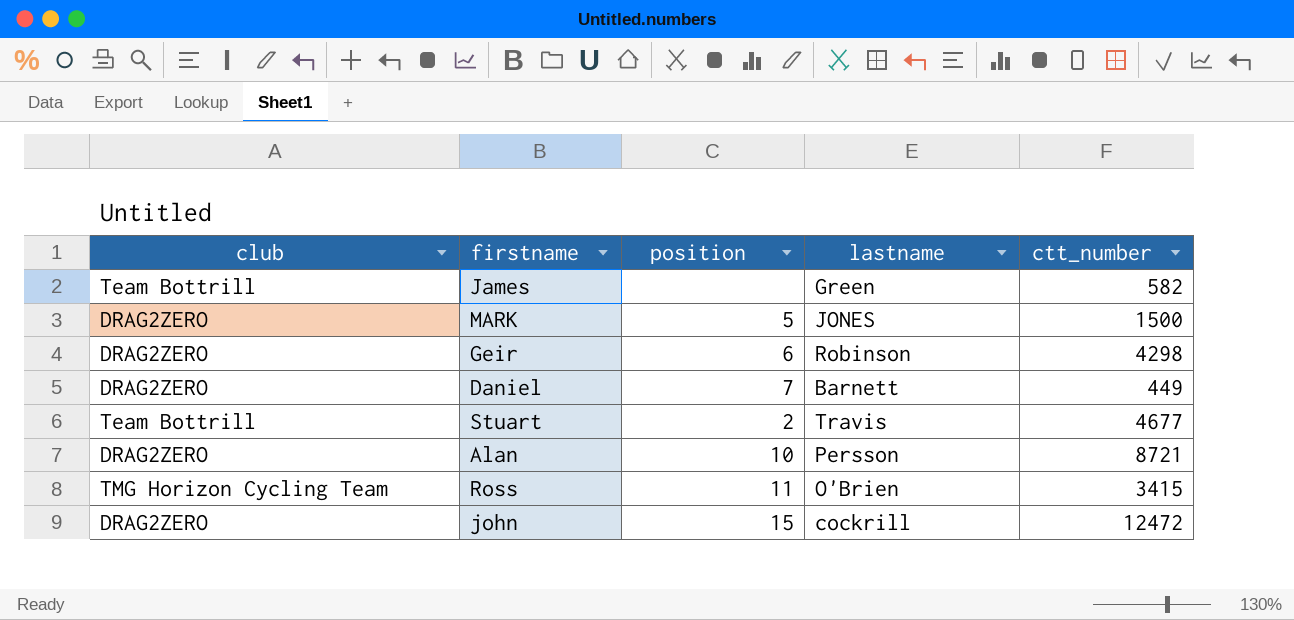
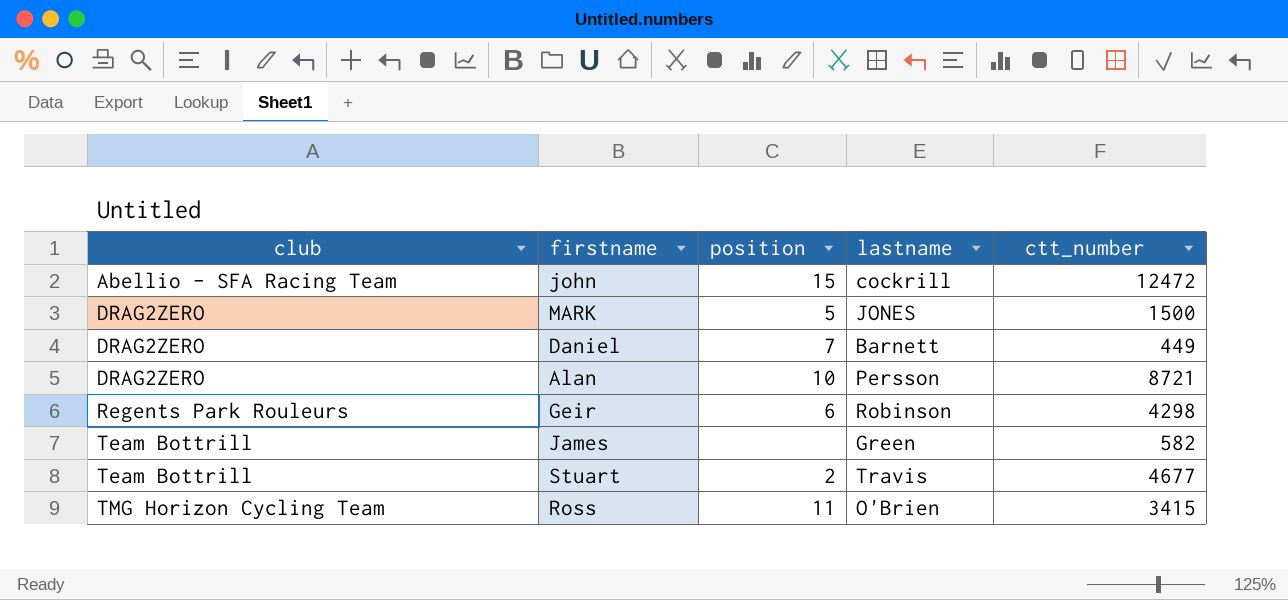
row order: none -> club ascending
john | club: DRAG2ZERO -> Abellio - SFA Racing Team
Geir | club: DRAG2ZERO -> Regents Park Rouleurs

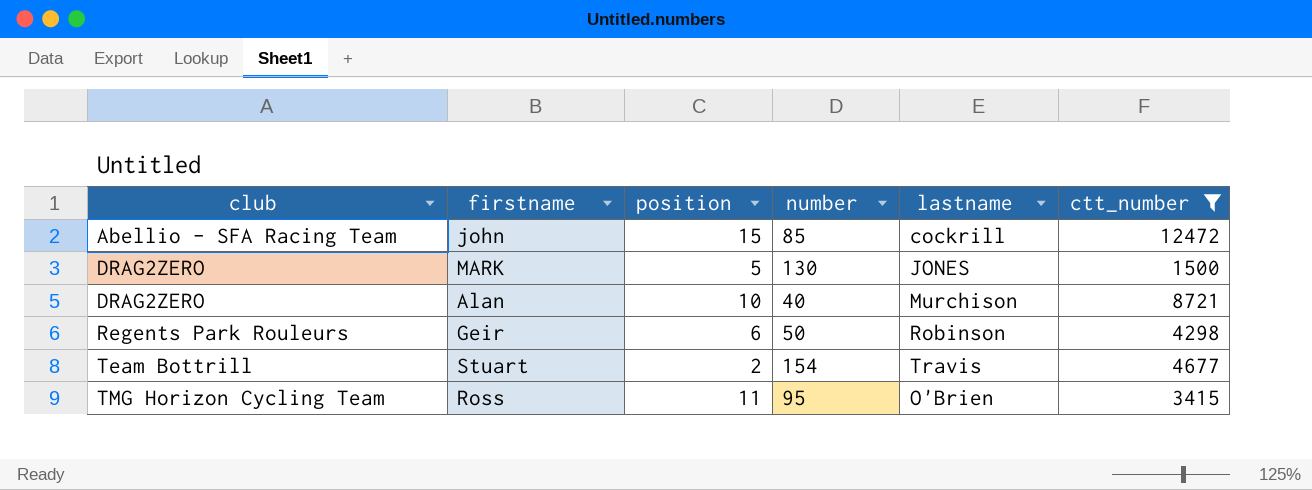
filter: none -> ctt_number >= 1500
column number | position: none -> 4
Alan | lastname: Persson -> Murchison

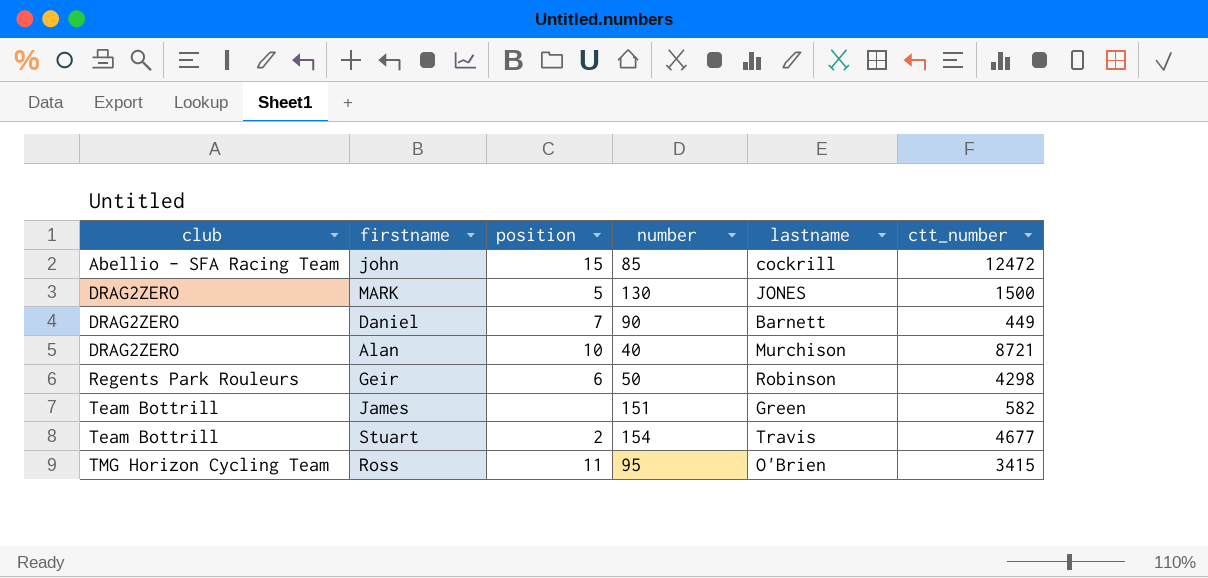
filter: ctt_number >= 1500 -> none

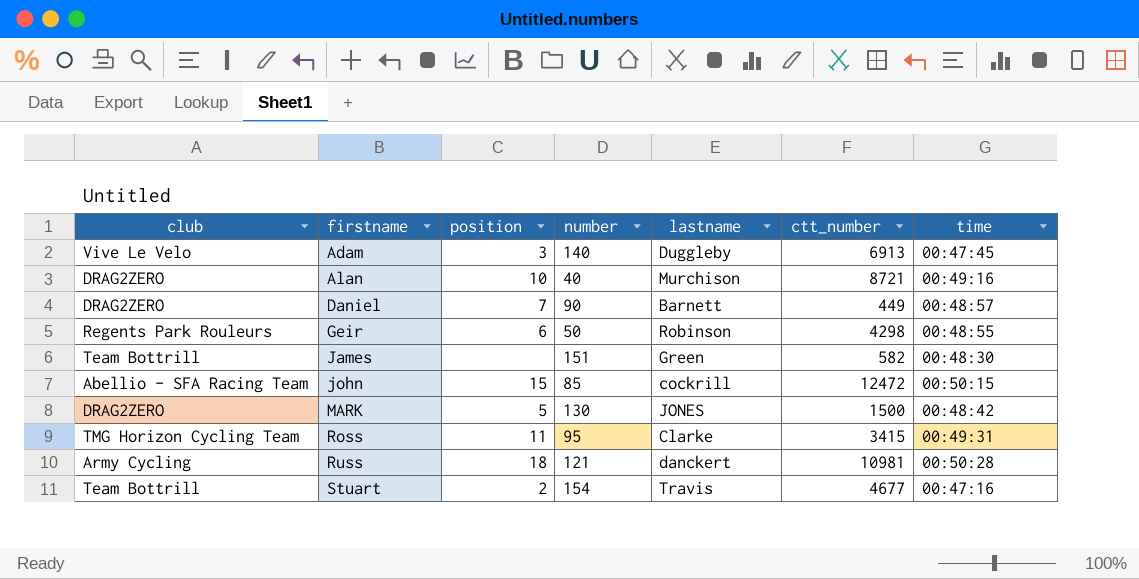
row order: club ascending -> firstname ascending
column time | position: none -> 7
row Adam: none -> Vive Le Velo | 3 | 140 | Duggleby | 6913 | 00:47:45
Ross | lastname: O'Brien -> Clarke
row Russ: none -> Army Cycling | 18 | 121 | danckert | 10981 | 00:50:28

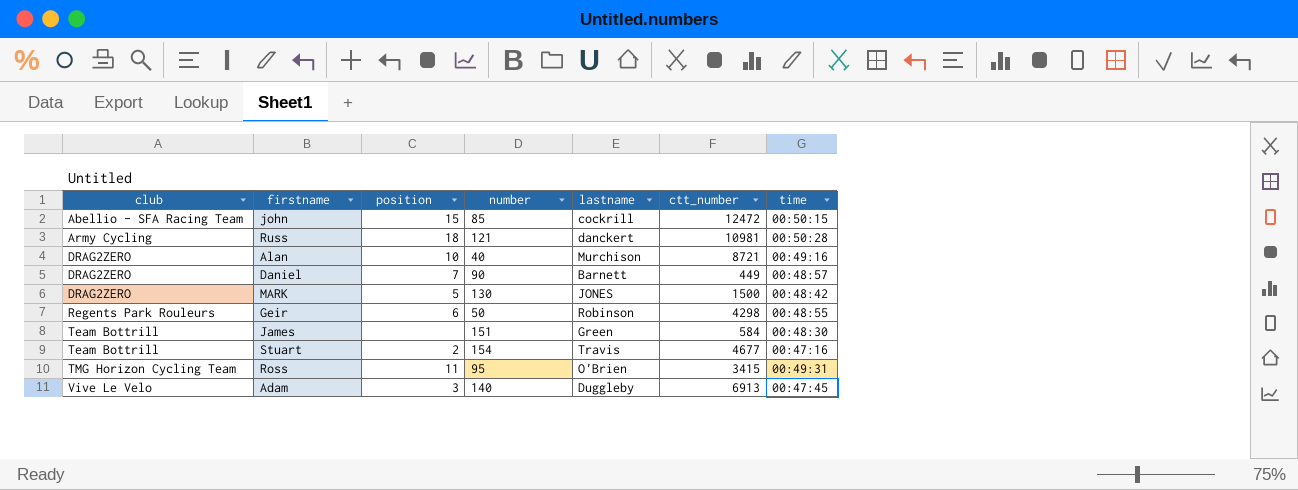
row order: firstname ascending -> club ascending
James | ctt_number: 582 -> 584
Ross | lastname: Clarke -> O'Brien

